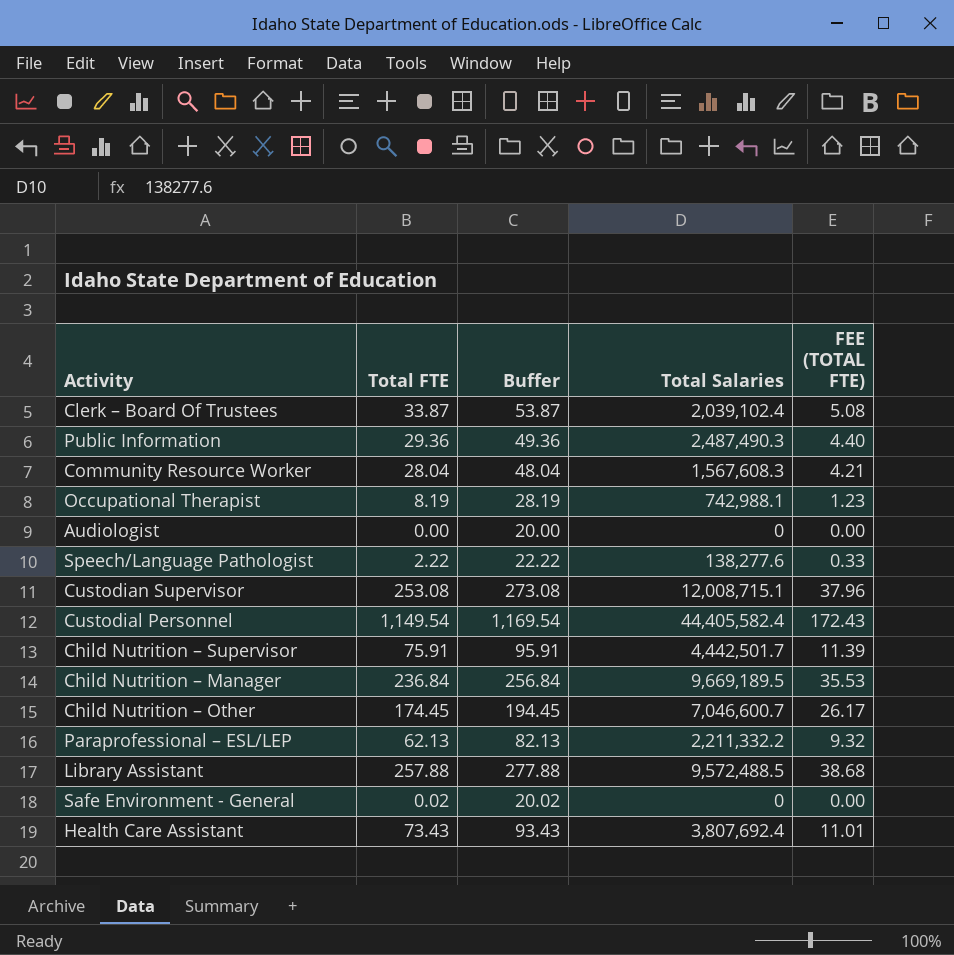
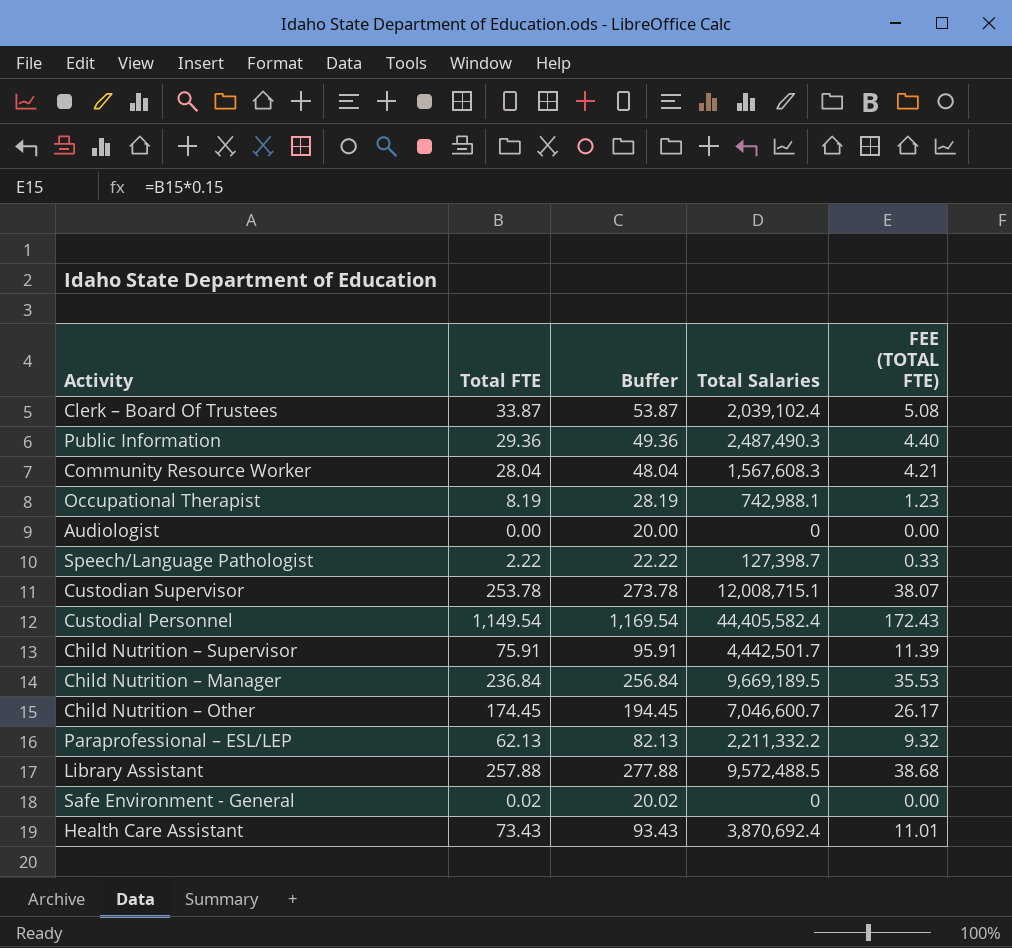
Speech/Language Pathologist | Total Salaries: 138,277.6 -> 127,398.7
Custodian Supervisor | Total FTE: 253.08 -> 253.78
Custodian Supervisor | Buffer: 273.08 -> 273.78
Custodian Supervisor | FEE (TOTAL FTE): 37.96 -> 38.07
Health Care Assistant | Total Salaries: 3,807,692.4 -> 3,870,692.4

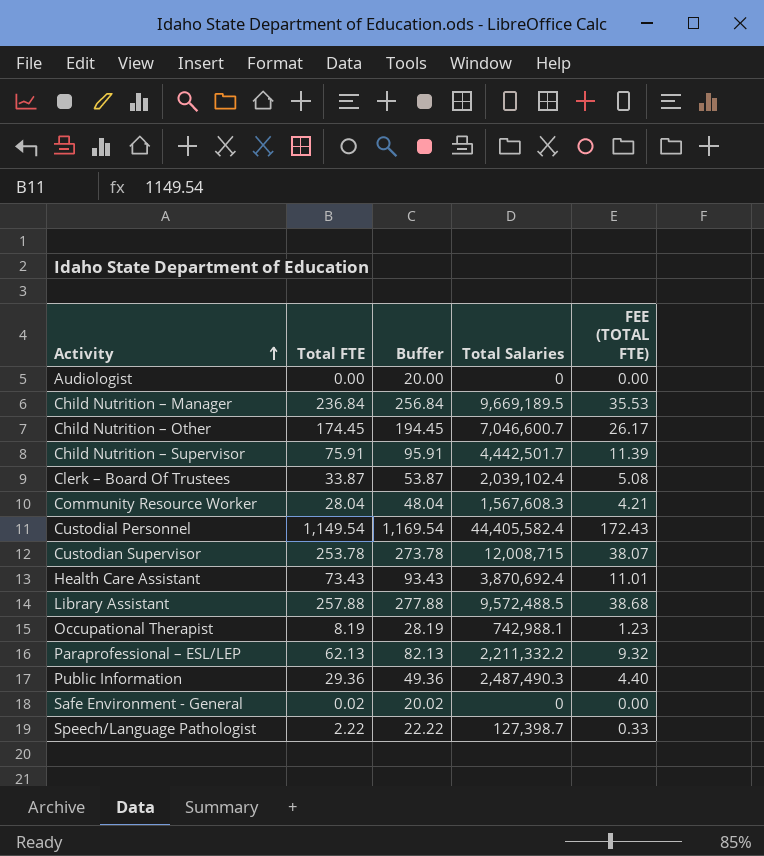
row order: none -> Activity ascending
Custodian Supervisor | Total Salaries: 12,008,715.1 -> 12,008,715

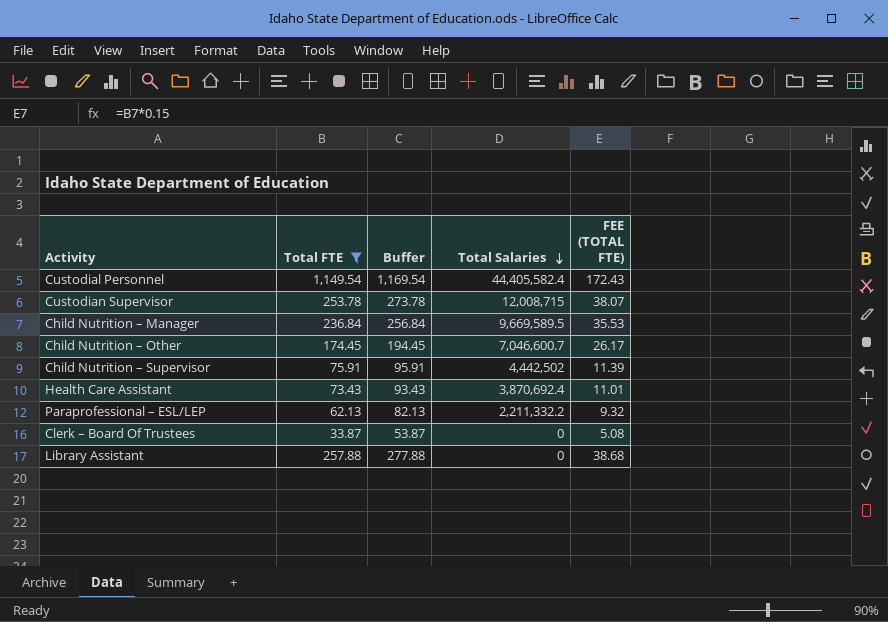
filter: none -> Total FTE >= 33.87
row order: Activity ascending -> Total Salaries descending
Child Nutrition – Manager | Total Salaries: 9,669,189.5 -> 9,669,589.5
Child Nutrition – Supervisor | Total Salaries: 4,442,501.7 -> 4,442,502
Clerk – Board Of Trustees | Total Salaries: 2,039,102.4 -> 0
Library Assistant | Total Salaries: 9,572,488.5 -> 0

